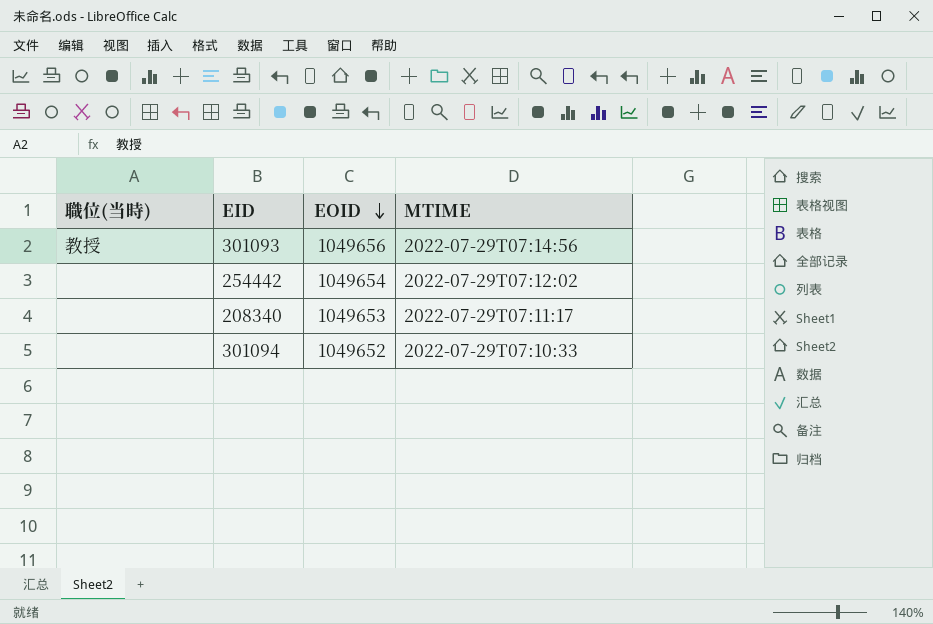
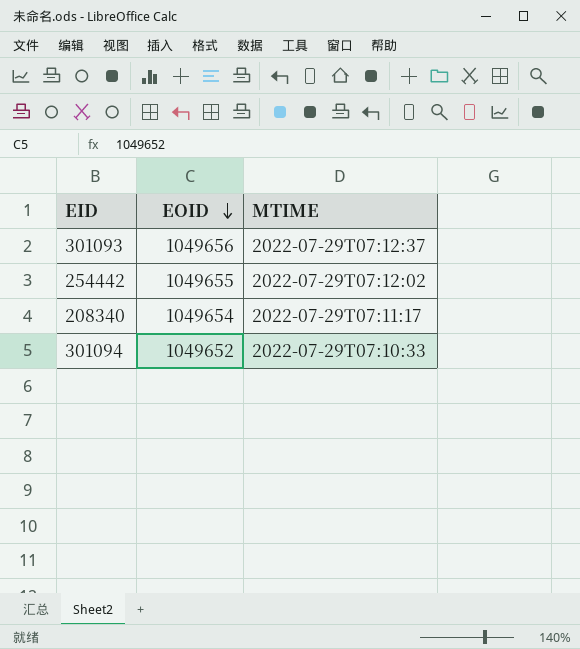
column 職位(当時) | position: 1 -> none
301093 | MTIME: 2022-07-29T07:14:56 -> 2022-07-29T07:12:37
254442 | EOID: 1049654 -> 1049655
208340 | EOID: 1049653 -> 1049654

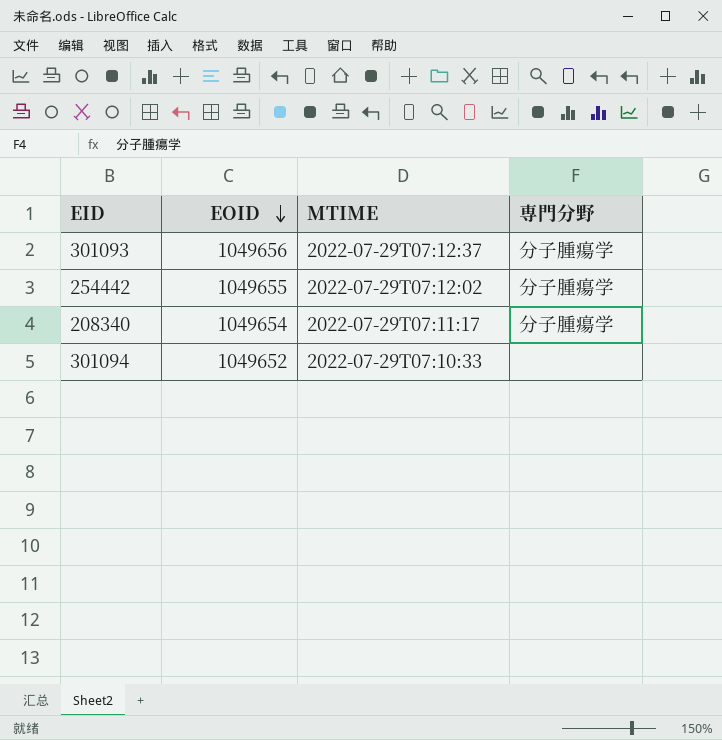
column 専門分野 | position: none -> 4

